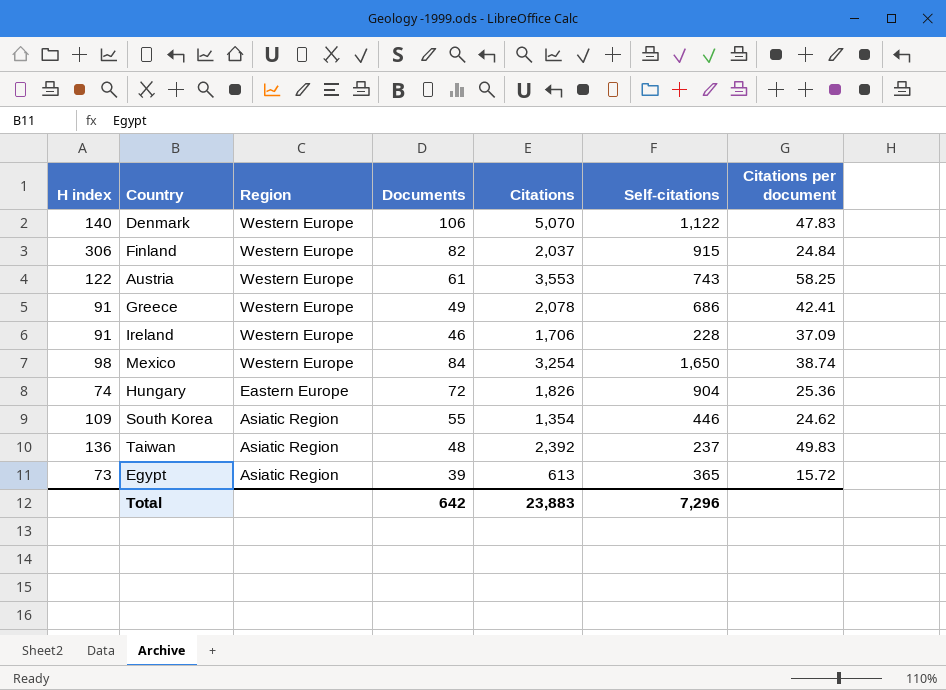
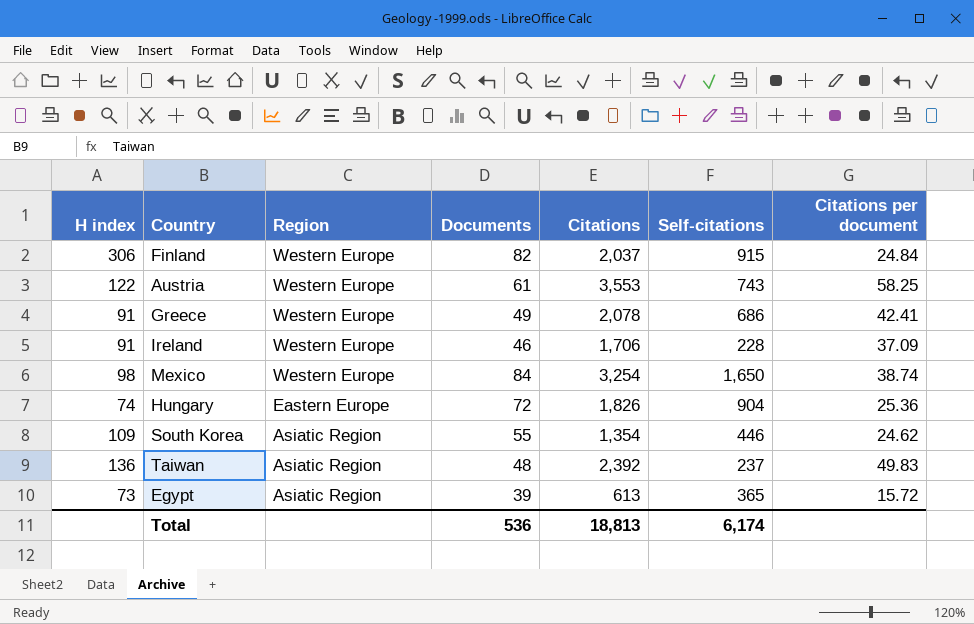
row Denmark: 140 | Western Europe | 106 | 5,070 | 1,122 | 47.83 -> none
Total | Documents: 642 -> 536
Total | Citations: 23,883 -> 18,813
Total | Self-citations: 7,296 -> 6,174

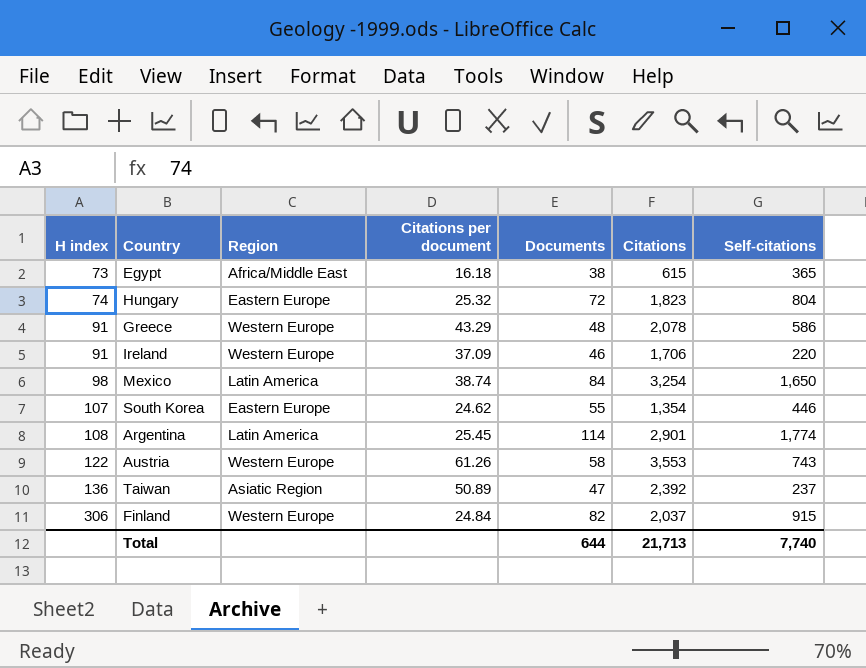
row order: Region descending -> H index ascending
column Citations per document | position: 7 -> 4
Egypt | Region: Asiatic Region -> Africa/Middle East
Egypt | Citations per document: 15.72 -> 16.18
Egypt | Documents: 39 -> 38
Egypt | Citations: 613 -> 615
Hungary | Citations per document: 25.36 -> 25.32
Hungary | Citations: 1,826 -> 1,823
Hungary | Self-citations: 904 -> 804
Greece | Citations per document: 42.41 -> 43.29
Greece | Documents: 49 -> 48
Greece | Self-citations: 686 -> 586
Ireland | Self-citations: 228 -> 220
Mexico | Region: Western Europe -> Latin America
South Korea | H index: 109 -> 107
South Korea | Region: Asiatic Region -> Eastern Europe
row Argentina: none -> 108 | Latin America | 25.45 | 114 | 2,901 | 1,774
Austria | Citations per document: 58.25 -> 61.26
Austria | Documents: 61 -> 58
Taiwan | Citations per document: 49.83 -> 50.89
Taiwan | Documents: 48 -> 47
Total | Documents: 536 -> 644
Total | Citations: 18,813 -> 21,713
Total | Self-citations: 6,174 -> 7,740

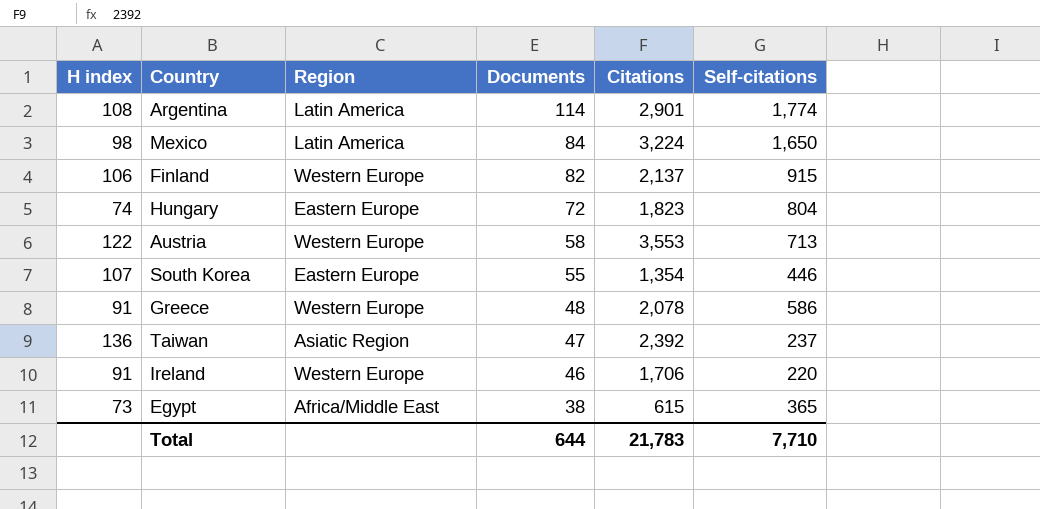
row order: H index ascending -> Documents descending
column Citations per document | formula: [Citations] / [Documents] -> none
Mexico | Citations: 3,254 -> 3,224
Finland | H index: 306 -> 106
Finland | Citations: 2,037 -> 2,137
Austria | Self-citations: 743 -> 713
Total | Citations: 21,713 -> 21,783
Total | Self-citations: 7,740 -> 7,710

